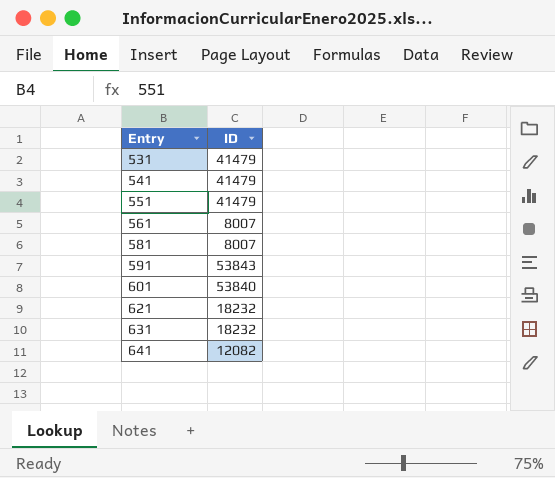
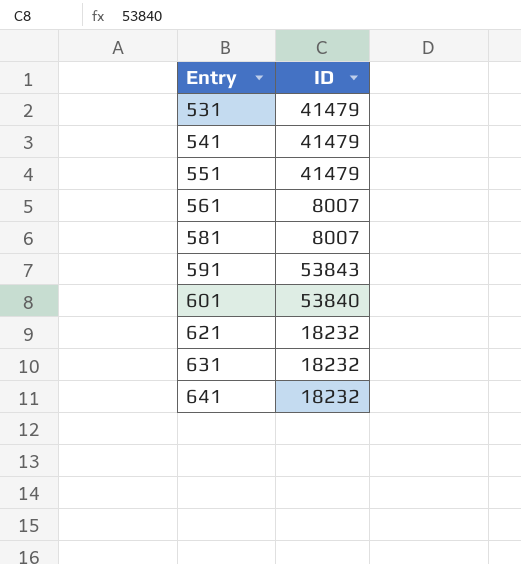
641 | ID: 12082 -> 18232

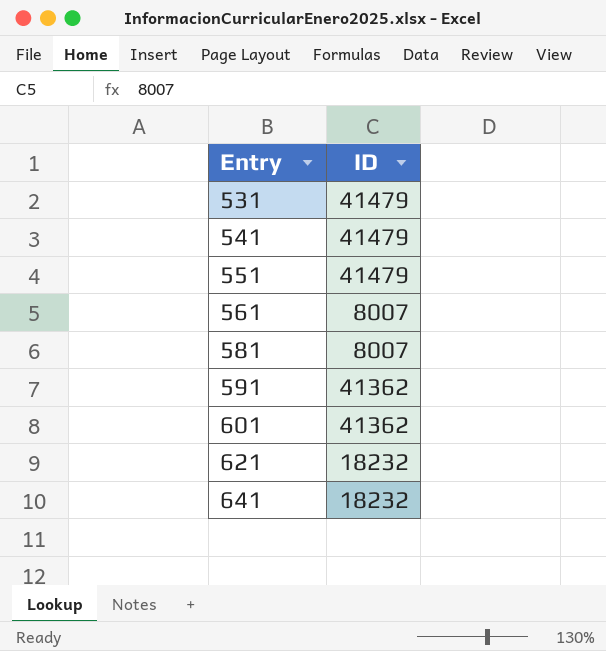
row 631: 18232 -> none
591 | ID: 53843 -> 41362
601 | ID: 53840 -> 41362

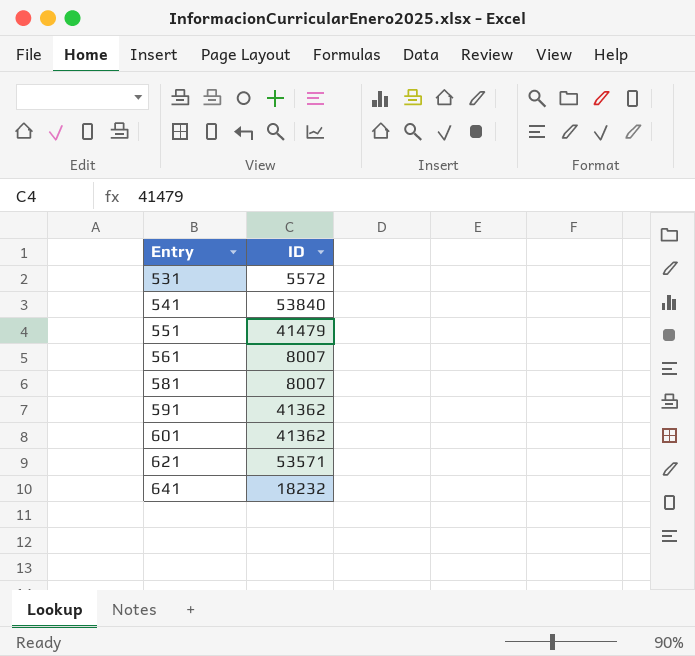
531 | ID: 41479 -> 5572
541 | ID: 41479 -> 53840
621 | ID: 18232 -> 53571

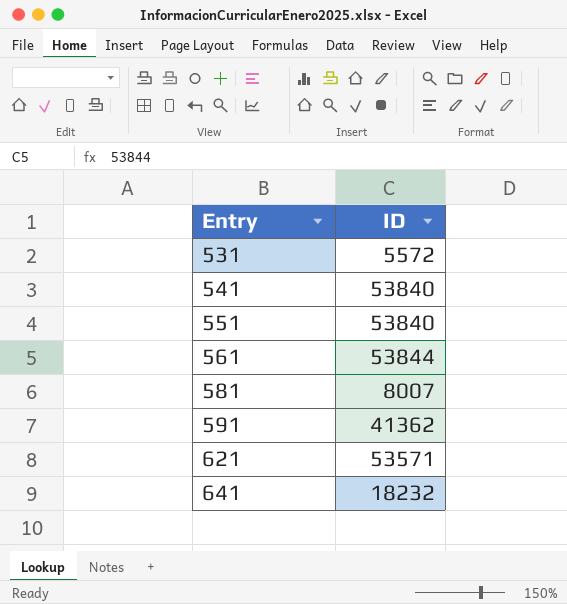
row 601: 41362 -> none
551 | ID: 41479 -> 53840
561 | ID: 8007 -> 53844

